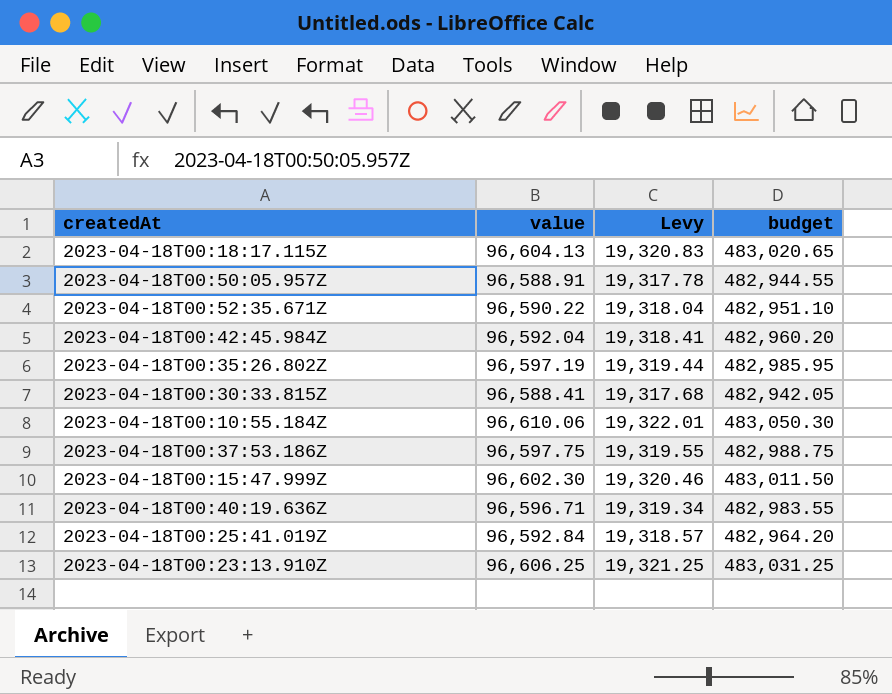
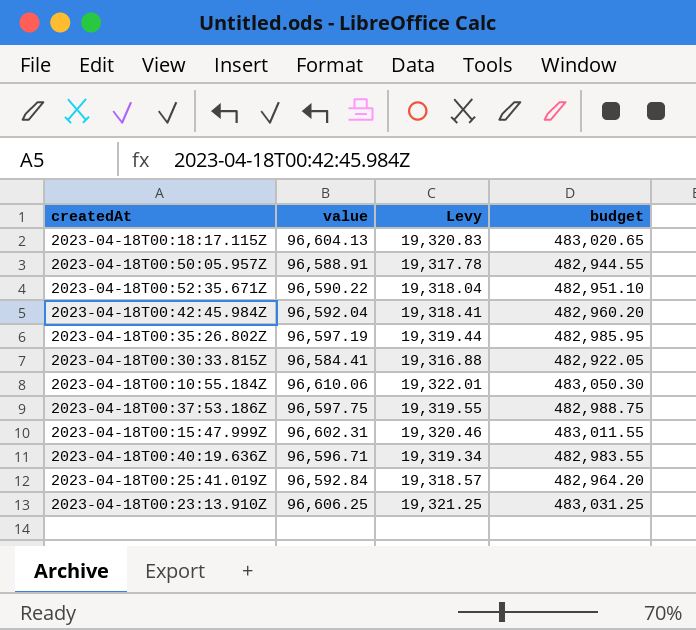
2023-04-18T00:30:33.815Z | value: 96,588.41 -> 96,584.41
2023-04-18T00:30:33.815Z | Levy: 19,317.68 -> 19,316.88
2023-04-18T00:30:33.815Z | budget: 482,942.05 -> 482,922.05
2023-04-18T00:15:47.999Z | value: 96,602.30 -> 96,602.31
2023-04-18T00:15:47.999Z | budget: 483,011.50 -> 483,011.55

